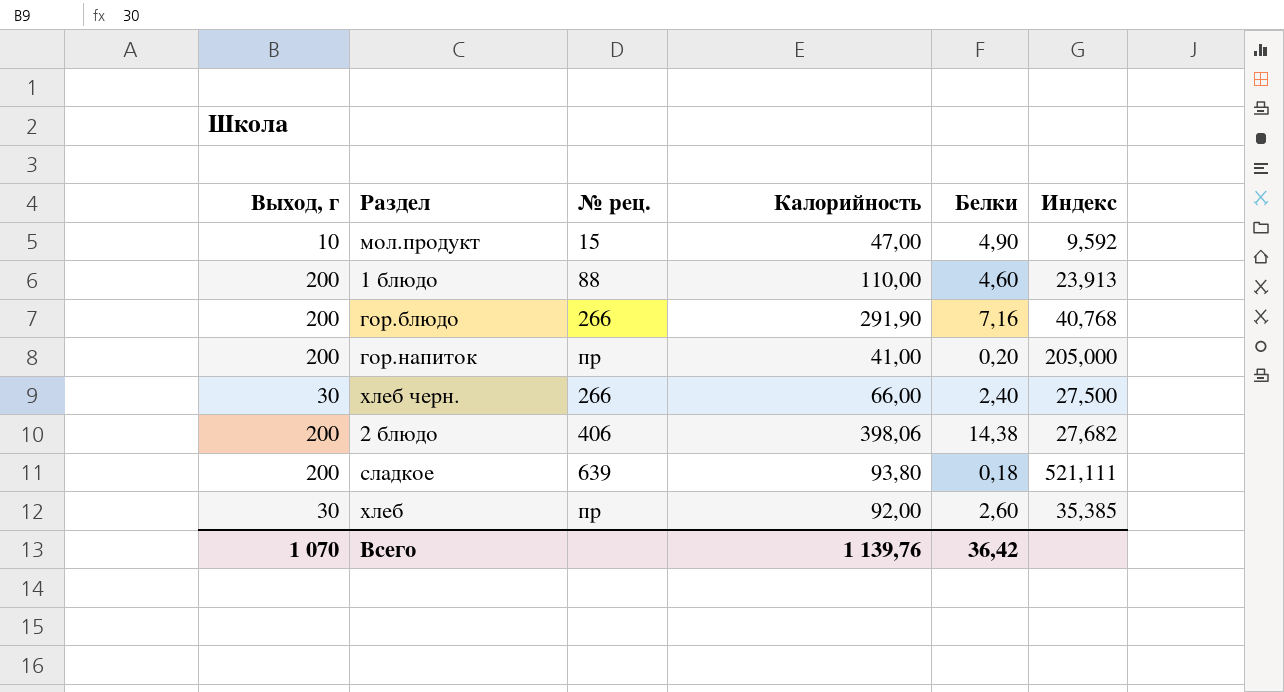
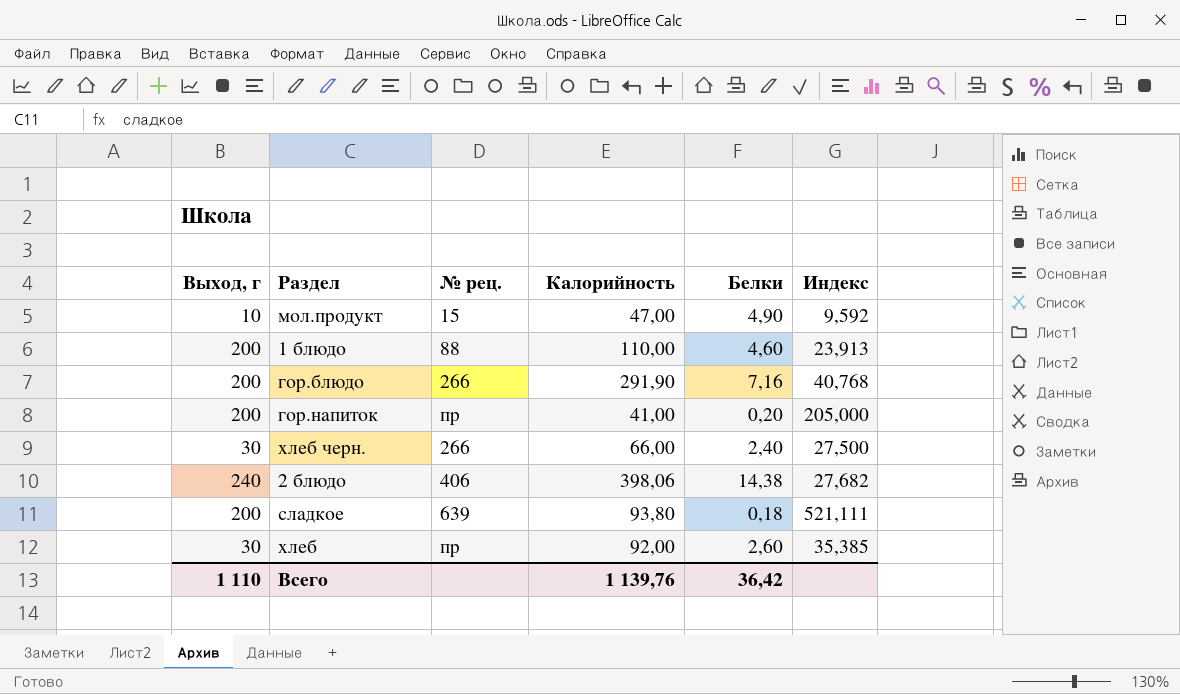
2 блюдо | Выход, г: 200 -> 240
Всего | Выход, г: 1 070 -> 1 110

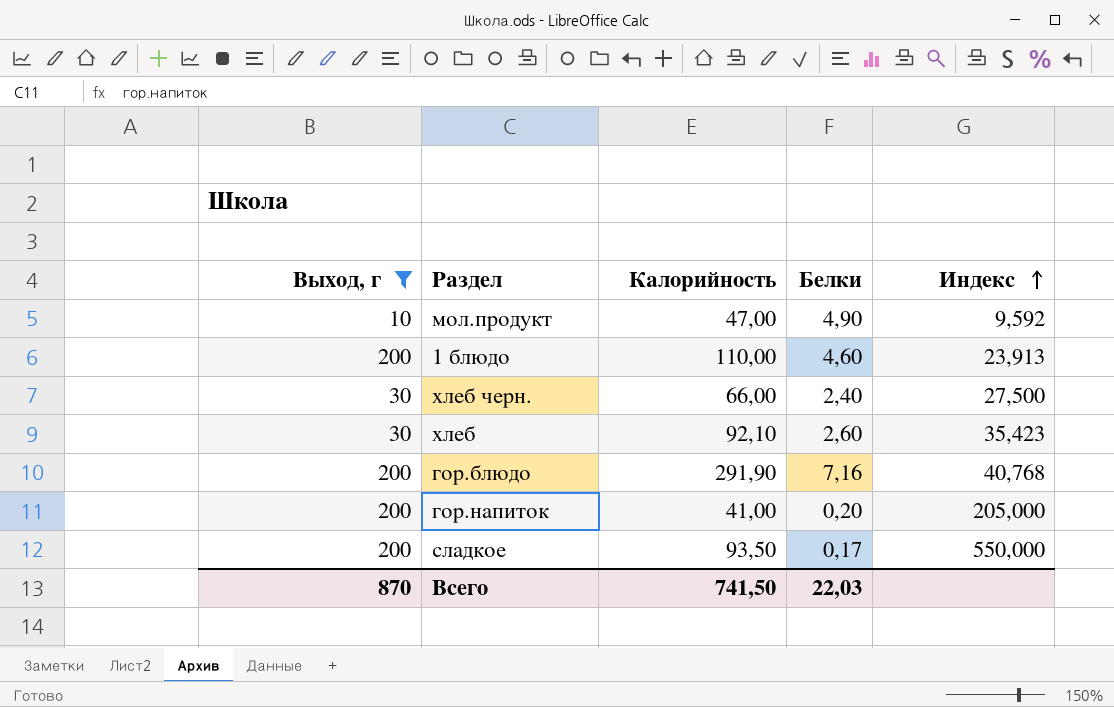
filter: none -> Выход, г != 240
row order: none -> Индекс ascending
column № рец. | position: 3 -> none
хлеб | Калорийность: 92,00 -> 92,10
хлеб | Индекс: 35,385 -> 35,423
сладкое | Калорийность: 93,80 -> 93,50
сладкое | Белки: 0,18 -> 0,17
сладкое | Индекс: 521,111 -> 550,000
Всего | Выход, г: 1 110 -> 870
Всего | Калорийность: 1 139,76 -> 741,50
Всего | Белки: 36,42 -> 22,03

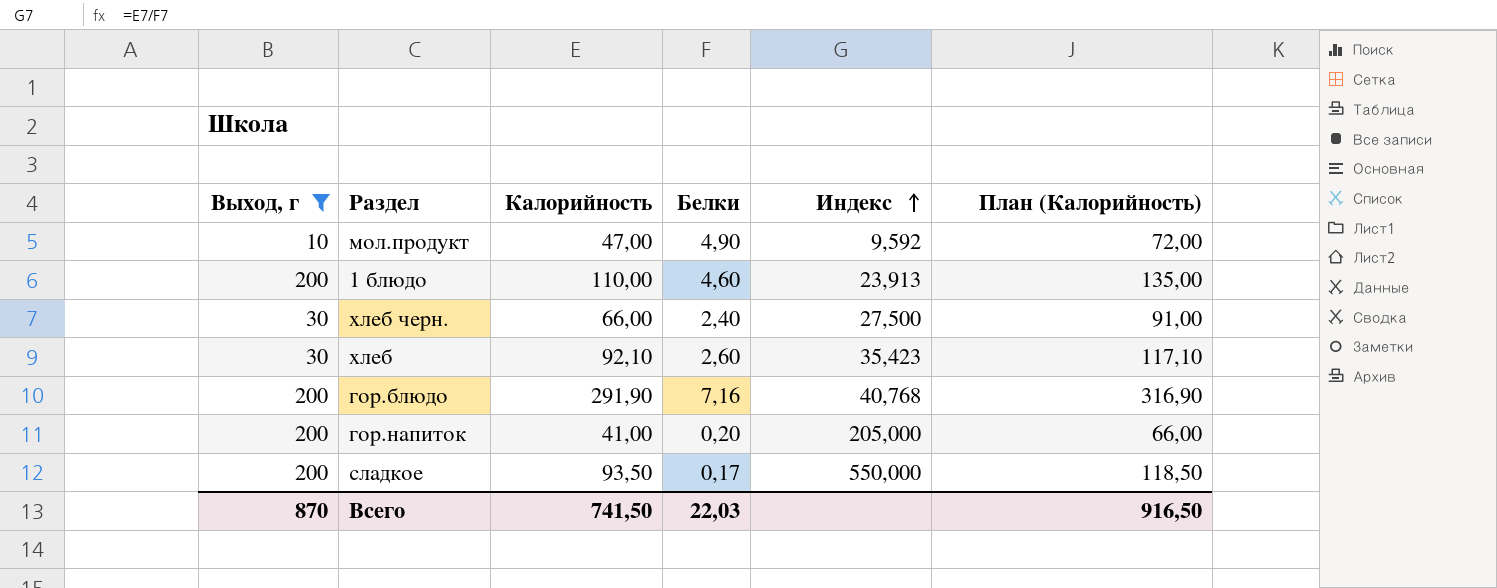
column План (Калорийность) | formula: none -> [Калорийность] + 25

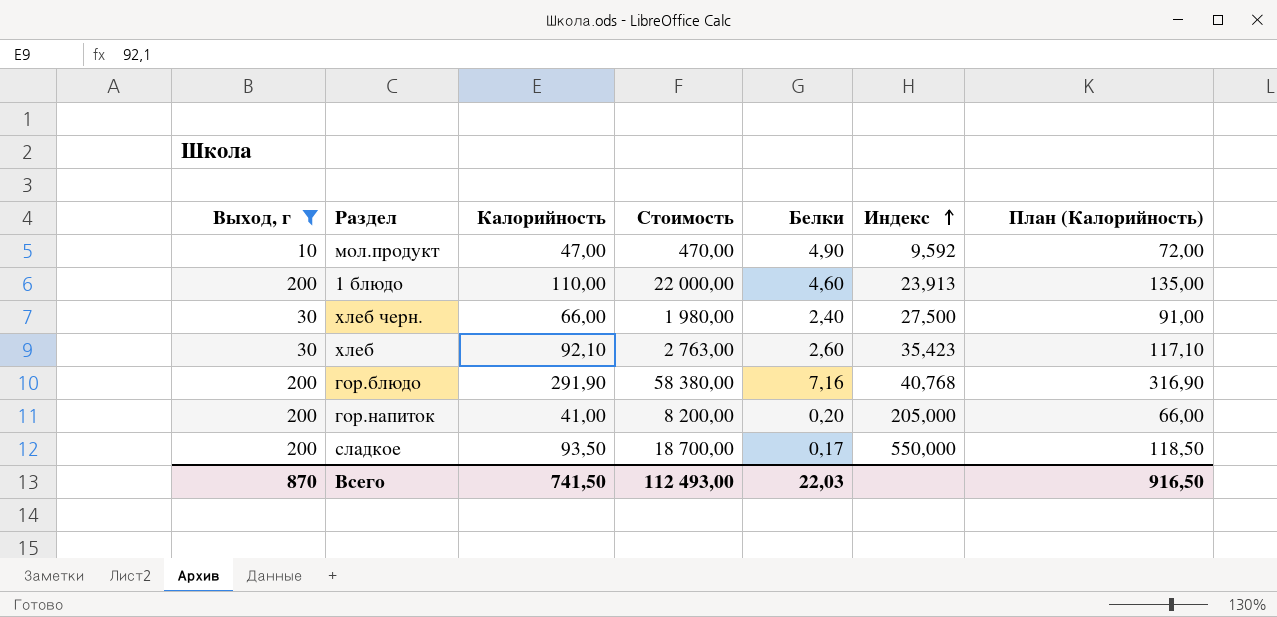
column Стоимость | formula: none -> [Выход, г] * [Калорийность]

